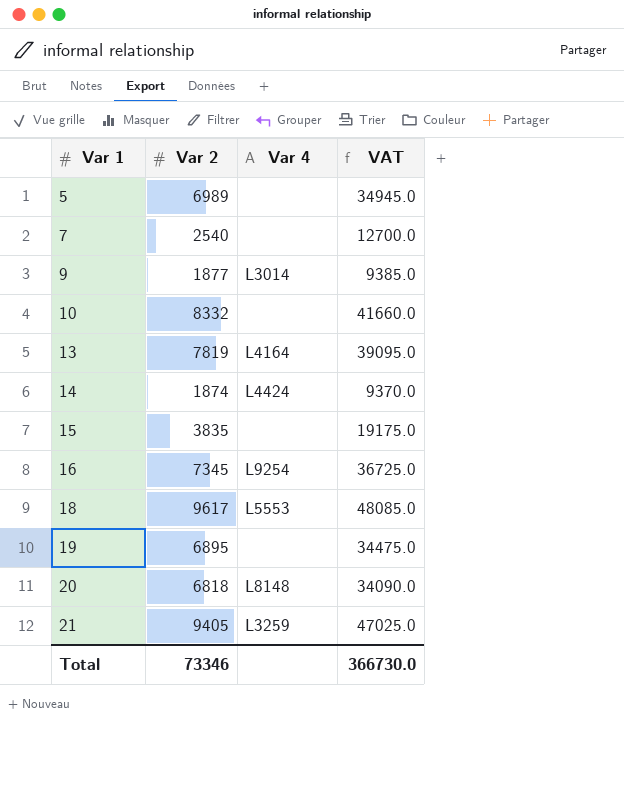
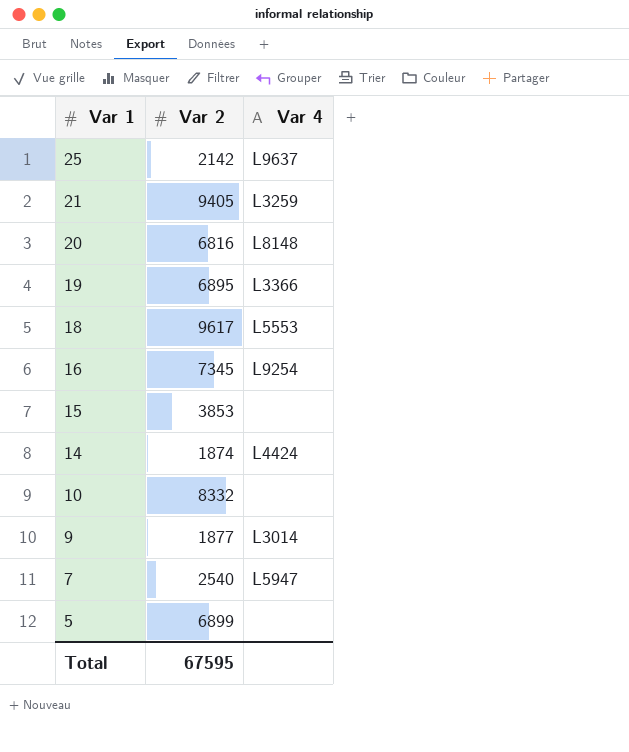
row order: Var 1 ascending -> Var 1 descending
column VAT | formula: [Var 2] * 5 -> none
row 13: 7819 | L4164 | 39095.0 -> none
row 25: none -> 2142 | L9637
20 | Var 2: 6818 -> 6816
19 | Var 4: none -> L3366
15 | Var 2: 3835 -> 3853
7 | Var 4: none -> L5947
5 | Var 2: 6989 -> 6899
Total | Var 2: 73346 -> 67595

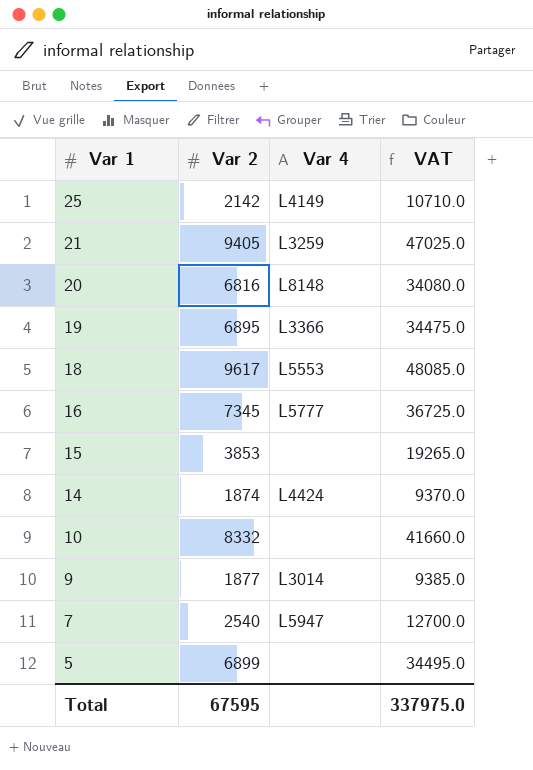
column VAT | formula: none -> [Var 2] * 5
25 | Var 4: L9637 -> L4149
16 | Var 4: L9254 -> L5777

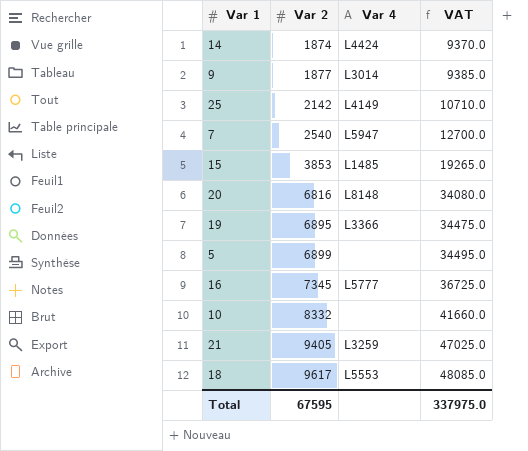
row order: Var 1 descending -> Var 2 ascending
15 | Var 4: none -> L1485

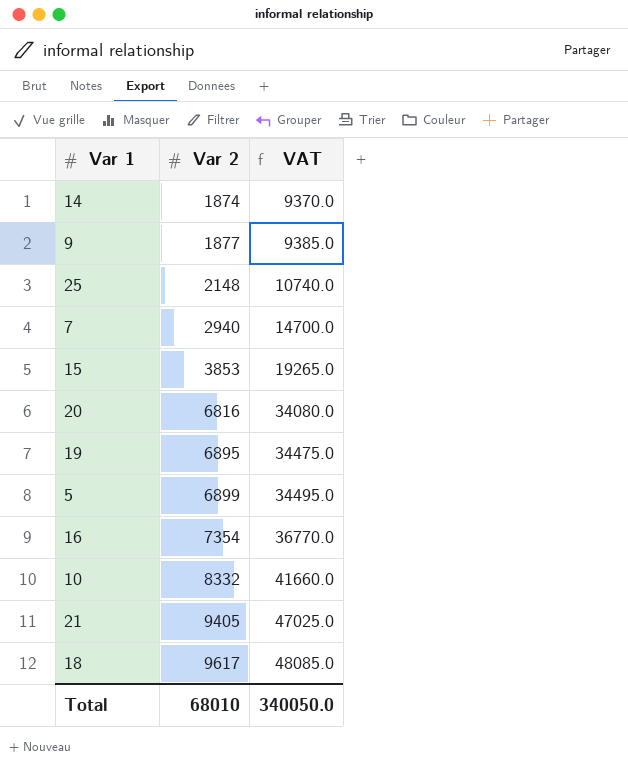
column Var 4 | position: 3 -> none
25 | Var 2: 2142 -> 2148
25 | VAT: 10710.0 -> 10740.0
7 | Var 2: 2540 -> 2940
7 | VAT: 12700.0 -> 14700.0
16 | Var 2: 7345 -> 7354
16 | VAT: 36725.0 -> 36770.0
Total | Var 2: 67595 -> 68010
Total | VAT: 337975.0 -> 340050.0

